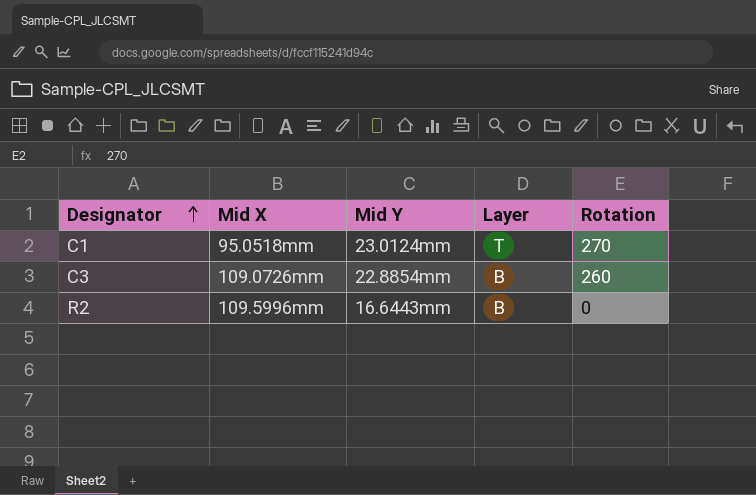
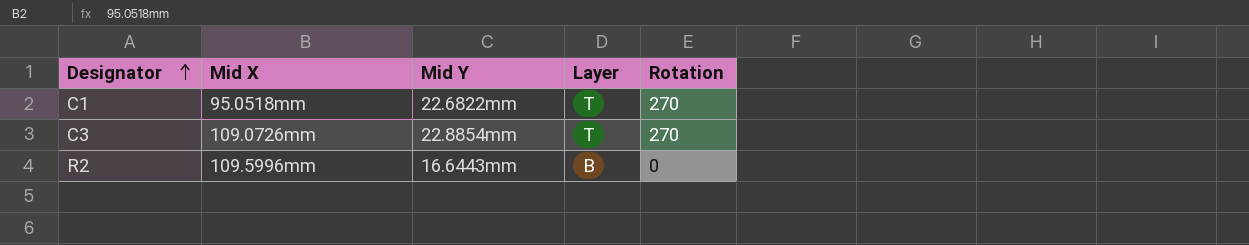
C1 | Mid Y: 23.0124mm -> 22.6822mm
C3 | Layer: B -> T
C3 | Rotation: 260 -> 270

